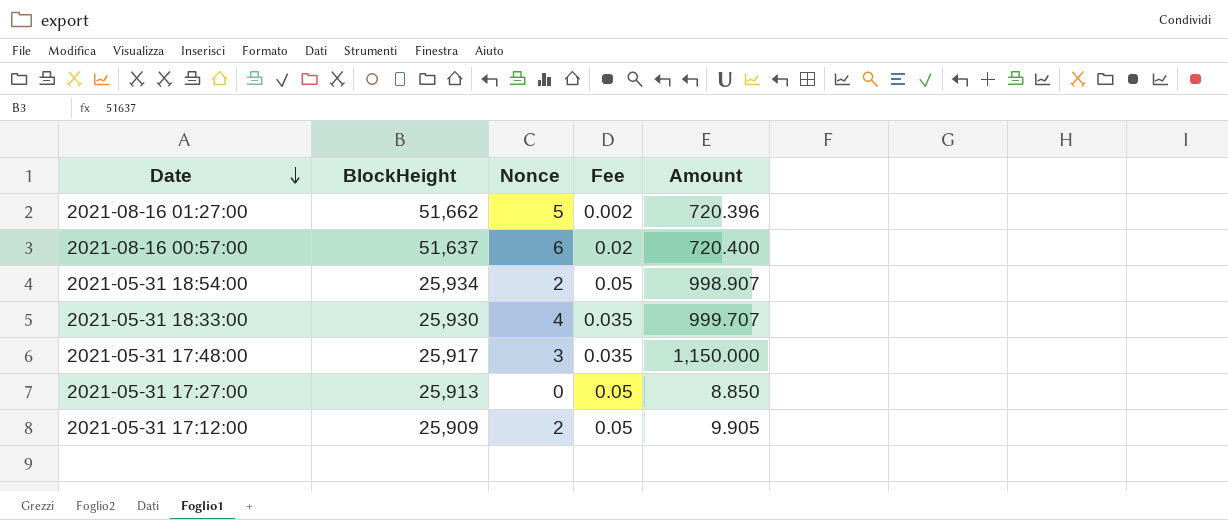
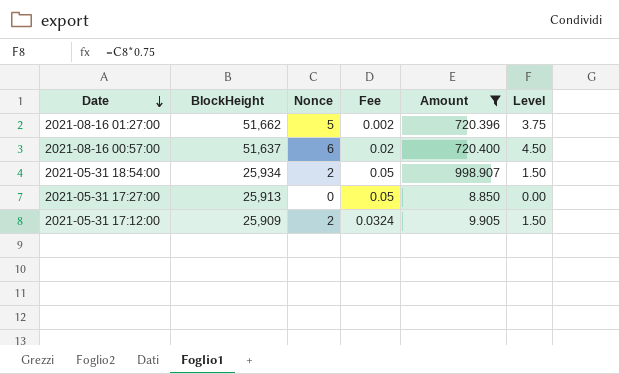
filter: none -> Amount <= 998.907
column Level | formula: none -> [Nonce] * 0.75
2021-05-31 17:12:00 | Fee: 0.05 -> 0.0324

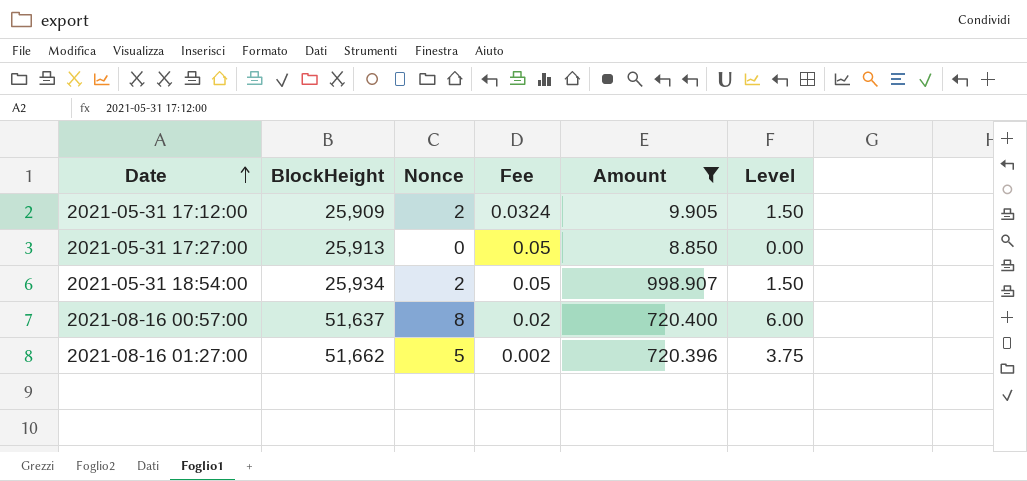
row order: Date descending -> Date ascending
2021-08-16 00:57:00 | Nonce: 6 -> 8
2021-08-16 00:57:00 | Level: 4.50 -> 6.00

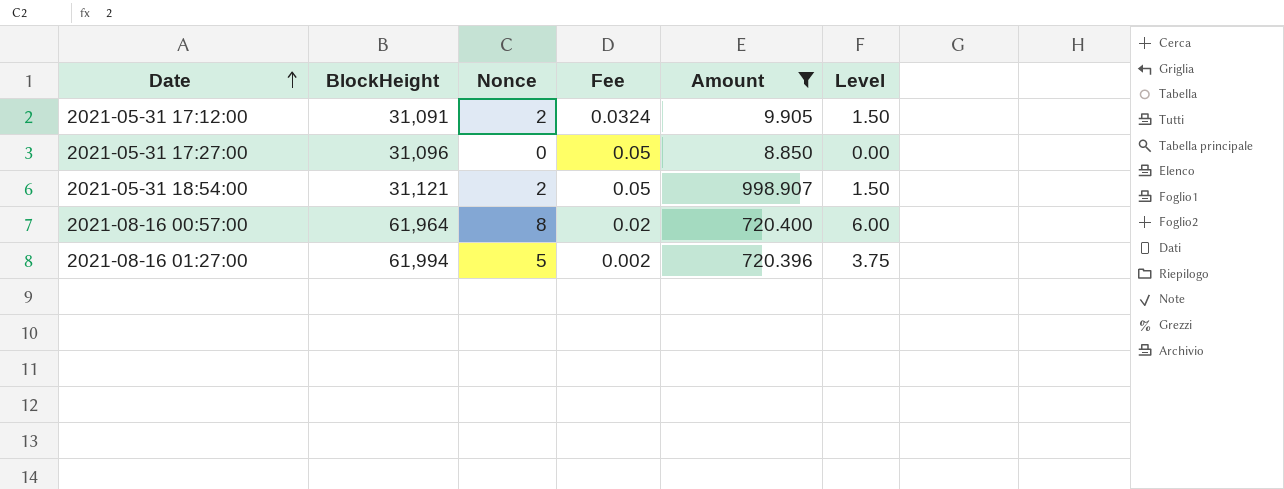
2021-05-31 17:12:00 | BlockHeight: 25,909 -> 31,091
2021-05-31 17:27:00 | BlockHeight: 25,913 -> 31,096
2021-05-31 18:54:00 | BlockHeight: 25,934 -> 31,121
2021-08-16 00:57:00 | BlockHeight: 51,637 -> 61,964
2021-08-16 01:27:00 | BlockHeight: 51,662 -> 61,994

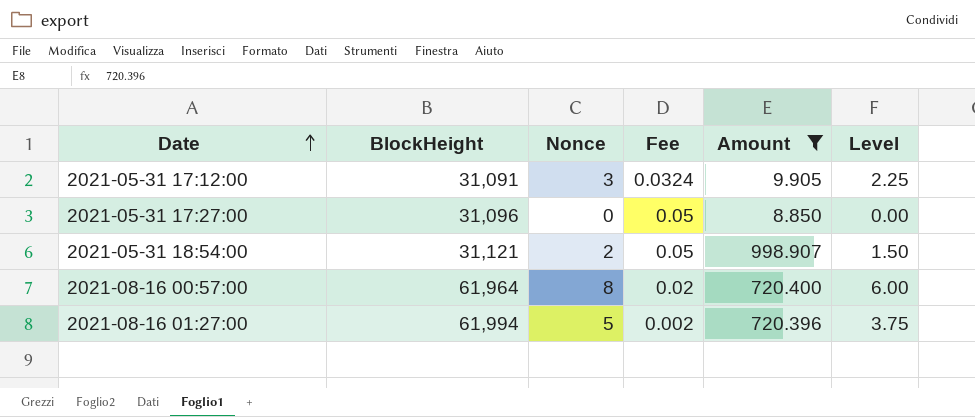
2021-05-31 17:12:00 | Nonce: 2 -> 3
2021-05-31 17:12:00 | Level: 1.50 -> 2.25

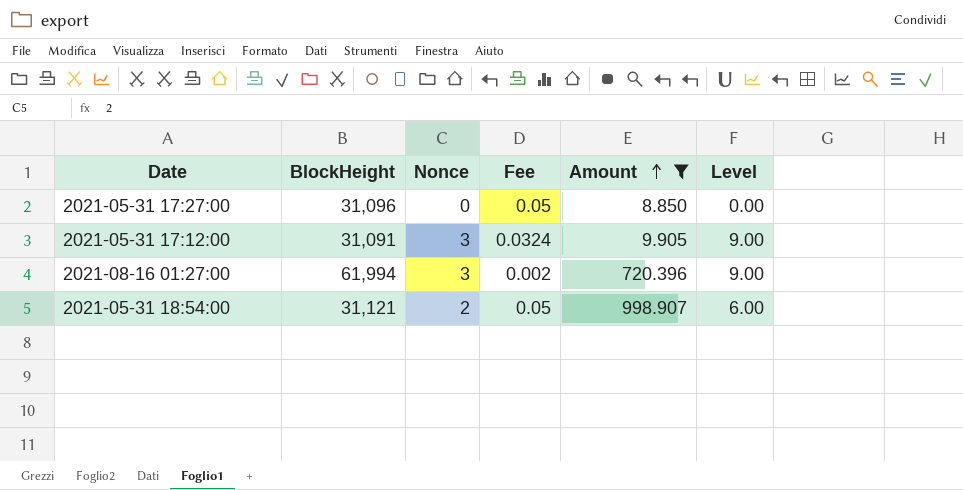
row order: Date ascending -> Amount ascending
column Level | formula: [Nonce] * 0.75 -> [Nonce] * 3
row 2021-08-16 00:57:00: 61,964 | 8 | 0.02 | 720.400 | 6.00 -> none
2021-08-16 01:27:00 | Nonce: 5 -> 3

